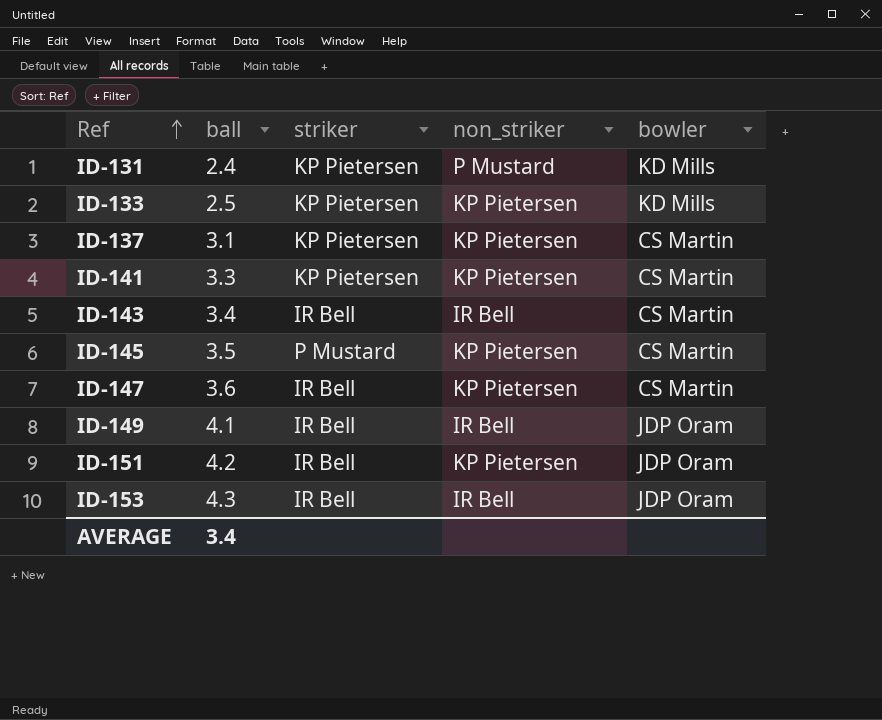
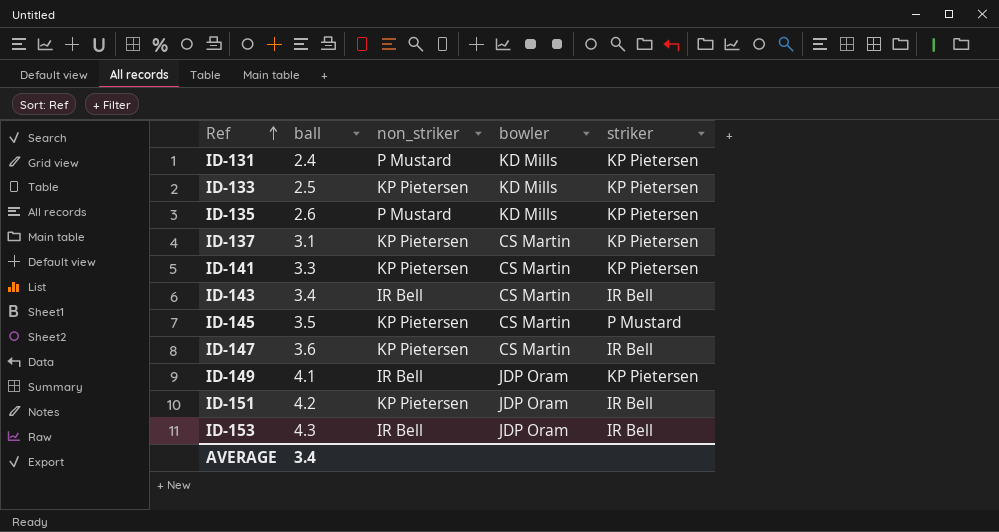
column striker | position: 3 -> 5
row ID-135: none -> 2.6 | P Mustard | KD Mills | KP Pietersen
ID-149 | striker: IR Bell -> KP Pietersen

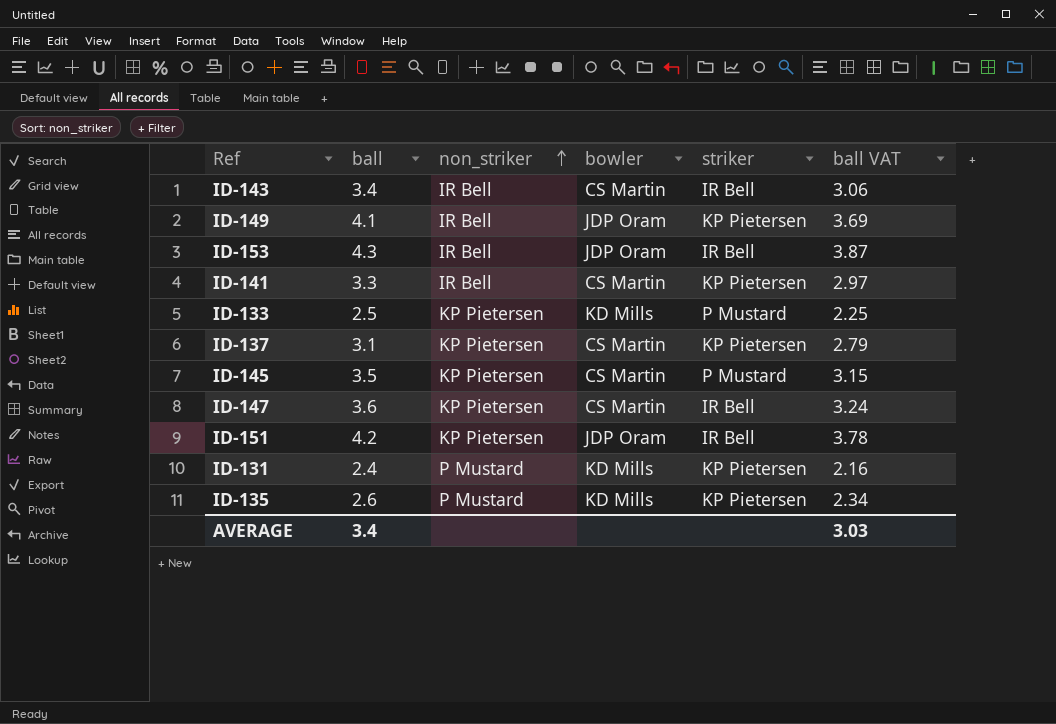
row order: Ref ascending -> non_striker ascending
column ball VAT | formula: none -> [ball] * 0.9
ID-141 | non_striker: KP Pietersen -> IR Bell
ID-133 | striker: KP Pietersen -> P Mustard

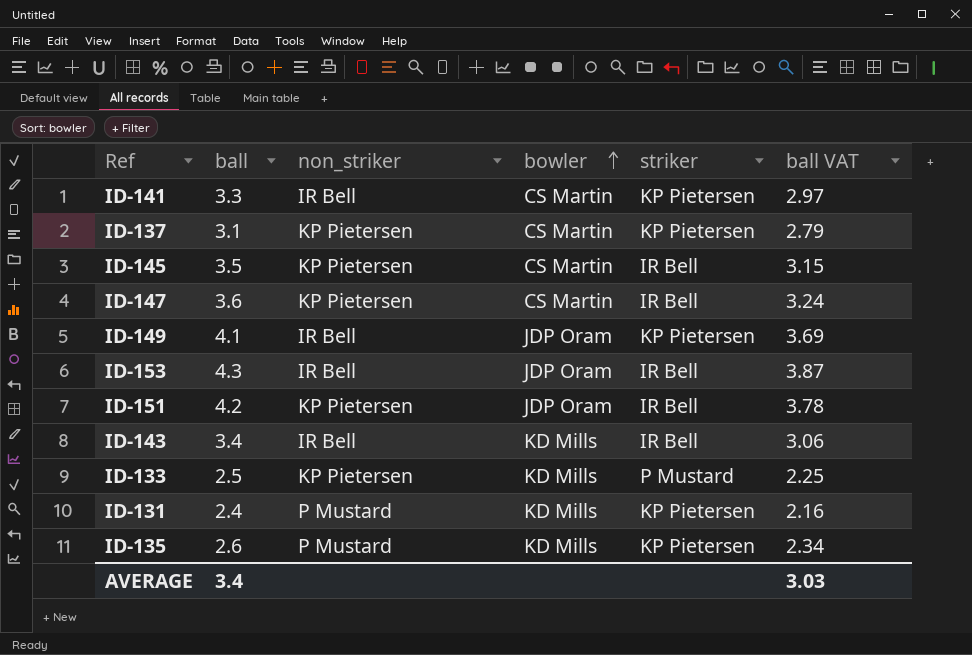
row order: non_striker ascending -> bowler ascending
ID-145 | striker: P Mustard -> IR Bell
ID-143 | bowler: CS Martin -> KD Mills

